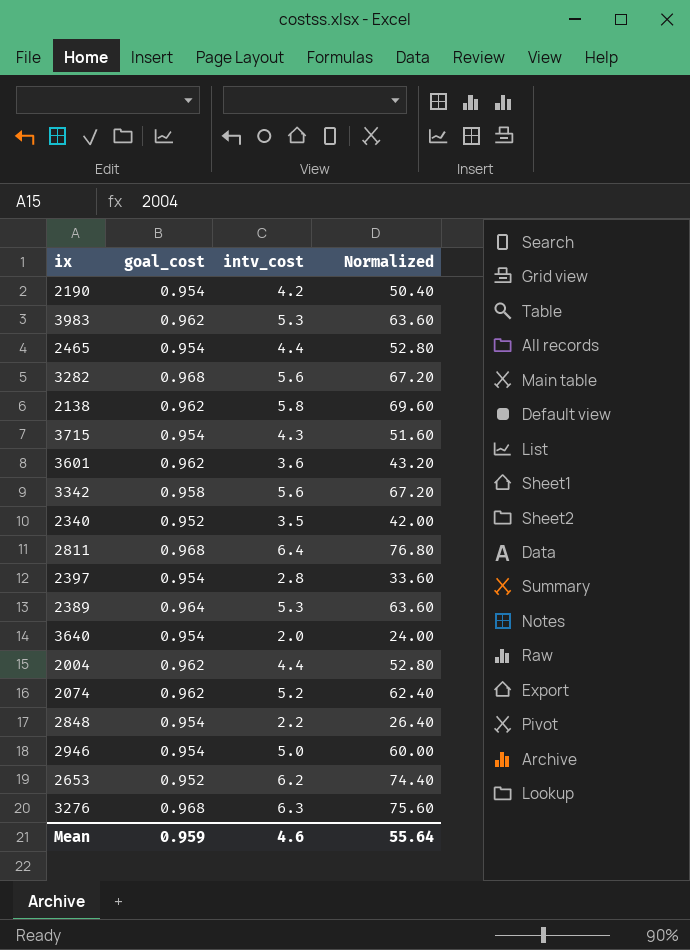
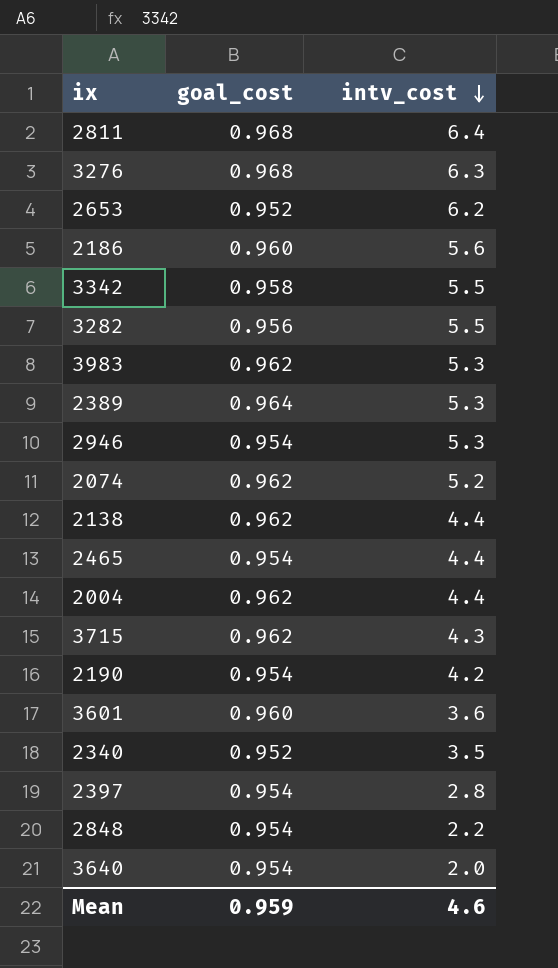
row order: none -> intv_cost descending
column Normalized | formula: [intv_cost] * 12 -> none
row 2186: none -> 0.960 | 5.6
3342 | intv_cost: 5.6 -> 5.5
3282 | goal_cost: 0.968 -> 0.956
3282 | intv_cost: 5.6 -> 5.5
2946 | intv_cost: 5.0 -> 5.3
2138 | intv_cost: 5.8 -> 4.4
3715 | goal_cost: 0.954 -> 0.962
3601 | goal_cost: 0.962 -> 0.960

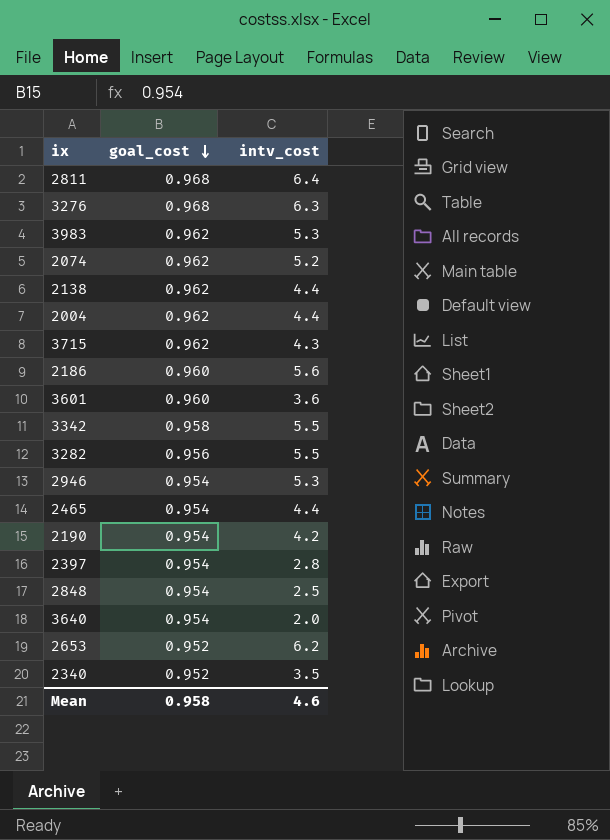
row order: intv_cost descending -> goal_cost descending
row 2389: 0.964 | 5.3 -> none
2848 | intv_cost: 2.2 -> 2.5
Mean | goal_cost: 0.959 -> 0.958

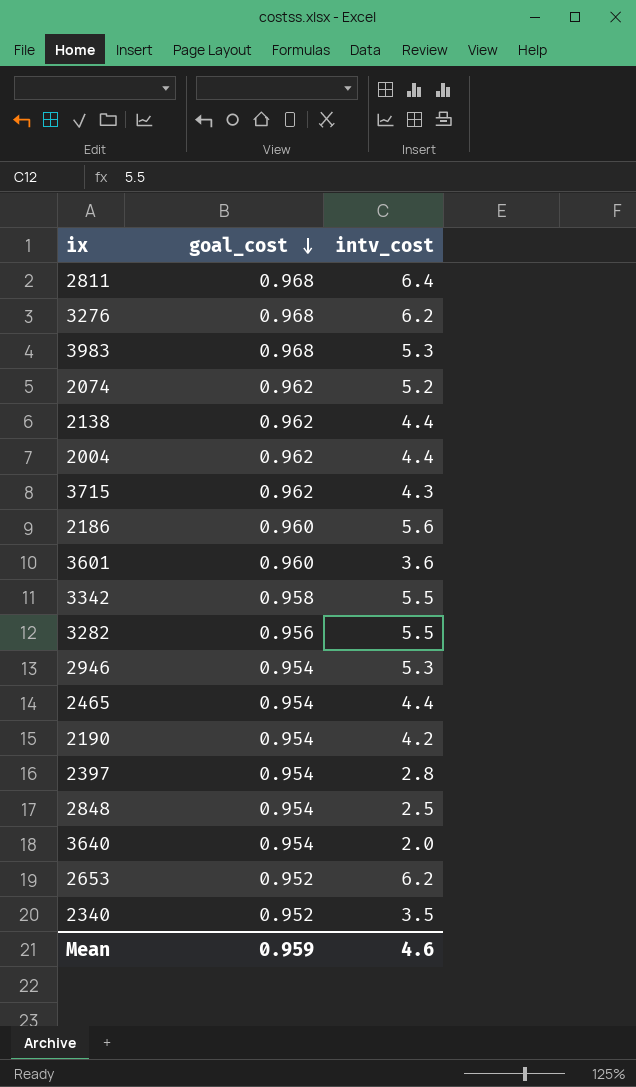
3276 | intv_cost: 6.3 -> 6.2
3983 | goal_cost: 0.962 -> 0.968
Mean | goal_cost: 0.958 -> 0.959

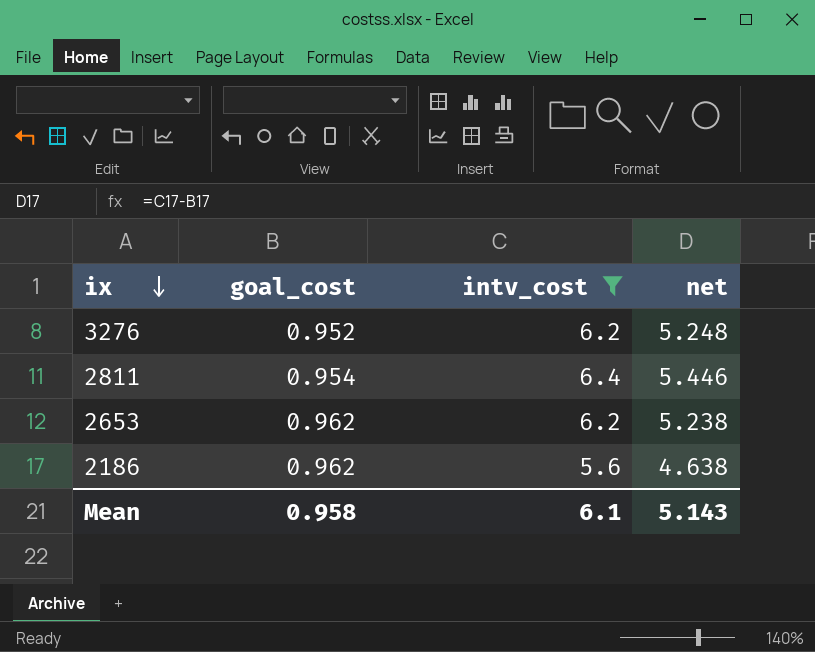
filter: none -> intv_cost >= 5.6
row order: goal_cost descending -> ix descending
column net | formula: none -> [intv_cost] - [goal_cost]
3276 | goal_cost: 0.968 -> 0.952
2811 | goal_cost: 0.968 -> 0.954
2653 | goal_cost: 0.952 -> 0.962
2186 | goal_cost: 0.960 -> 0.962
Mean | goal_cost: 0.959 -> 0.958
Mean | intv_cost: 4.6 -> 6.1

